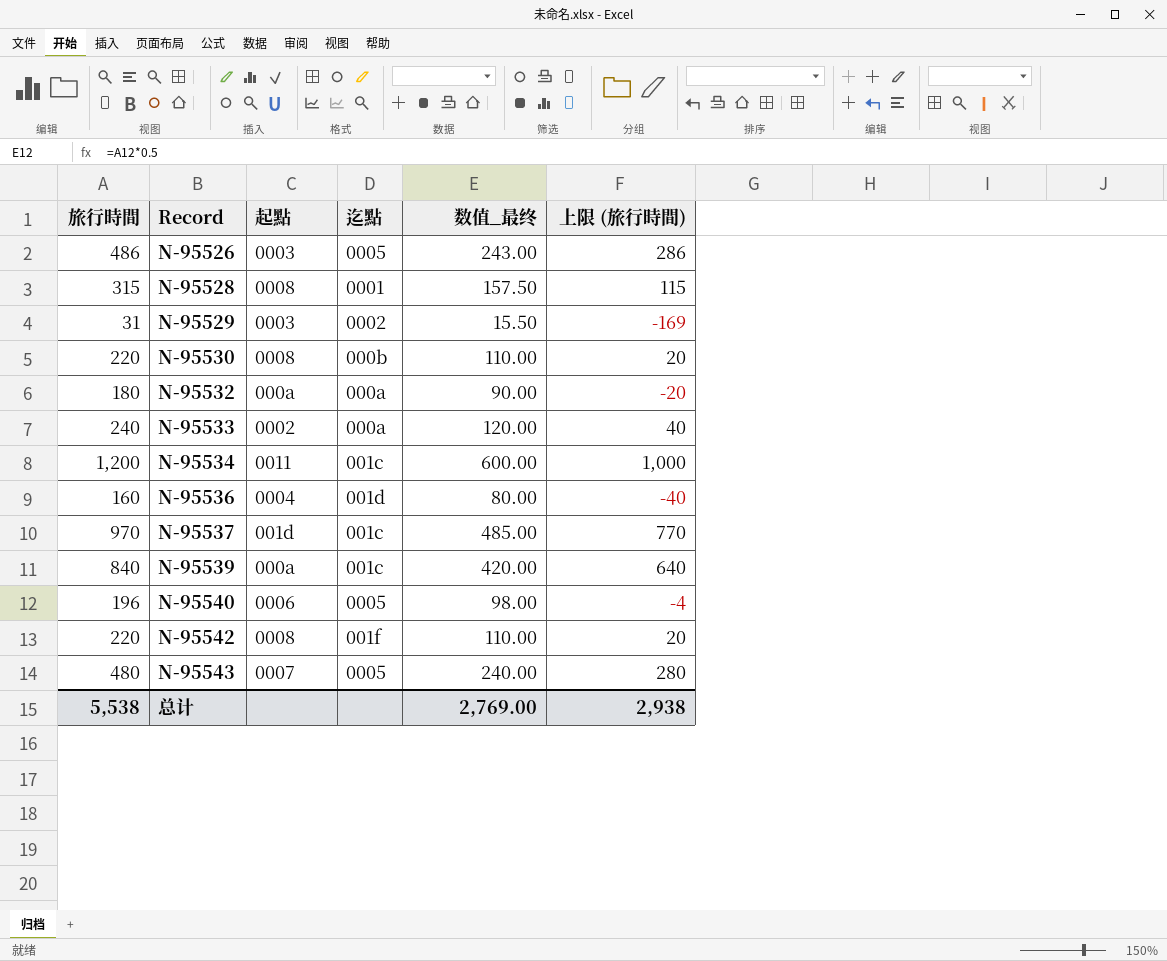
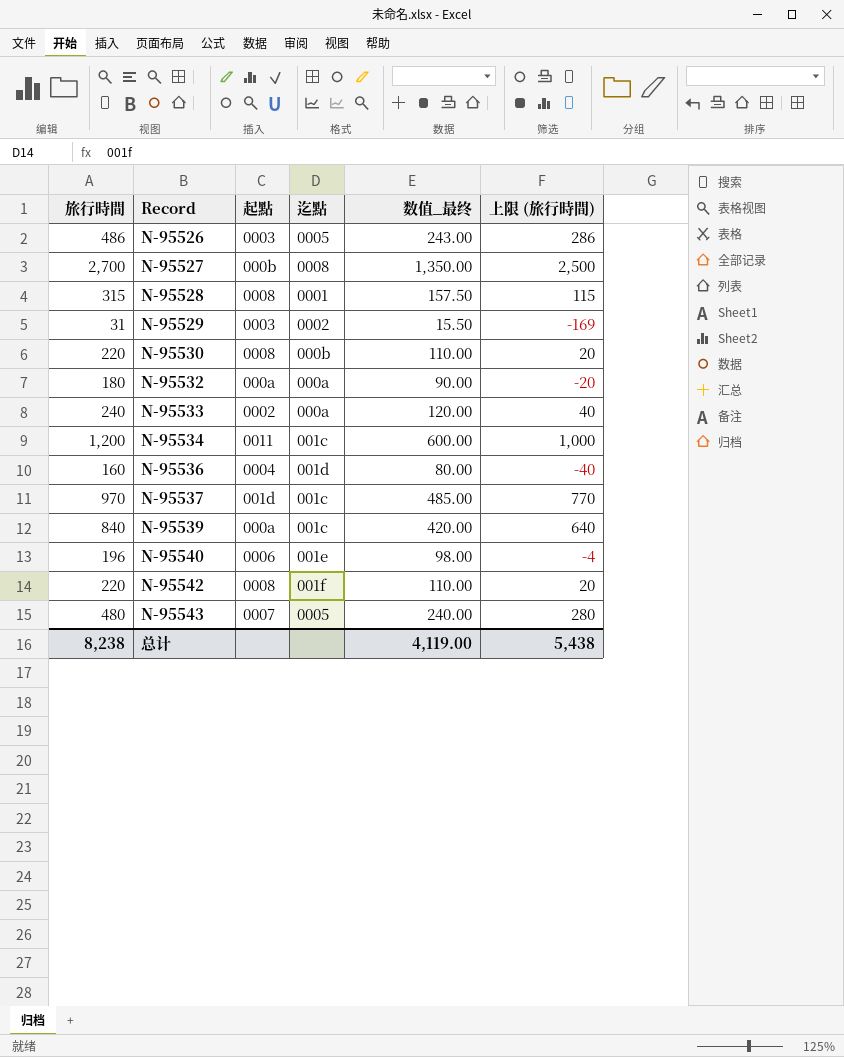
row N-95527: none -> 2,700 | 000b | 0008 | 1,350.00 | 2,500
N-95540 | 迄點: 0005 -> 001e
总计 | 旅行時間: 5,538 -> 8,238
总计 | 数值_最终: 2,769.00 -> 4,119.00
总计 | 上限 (旅行時間): 2,938 -> 5,438

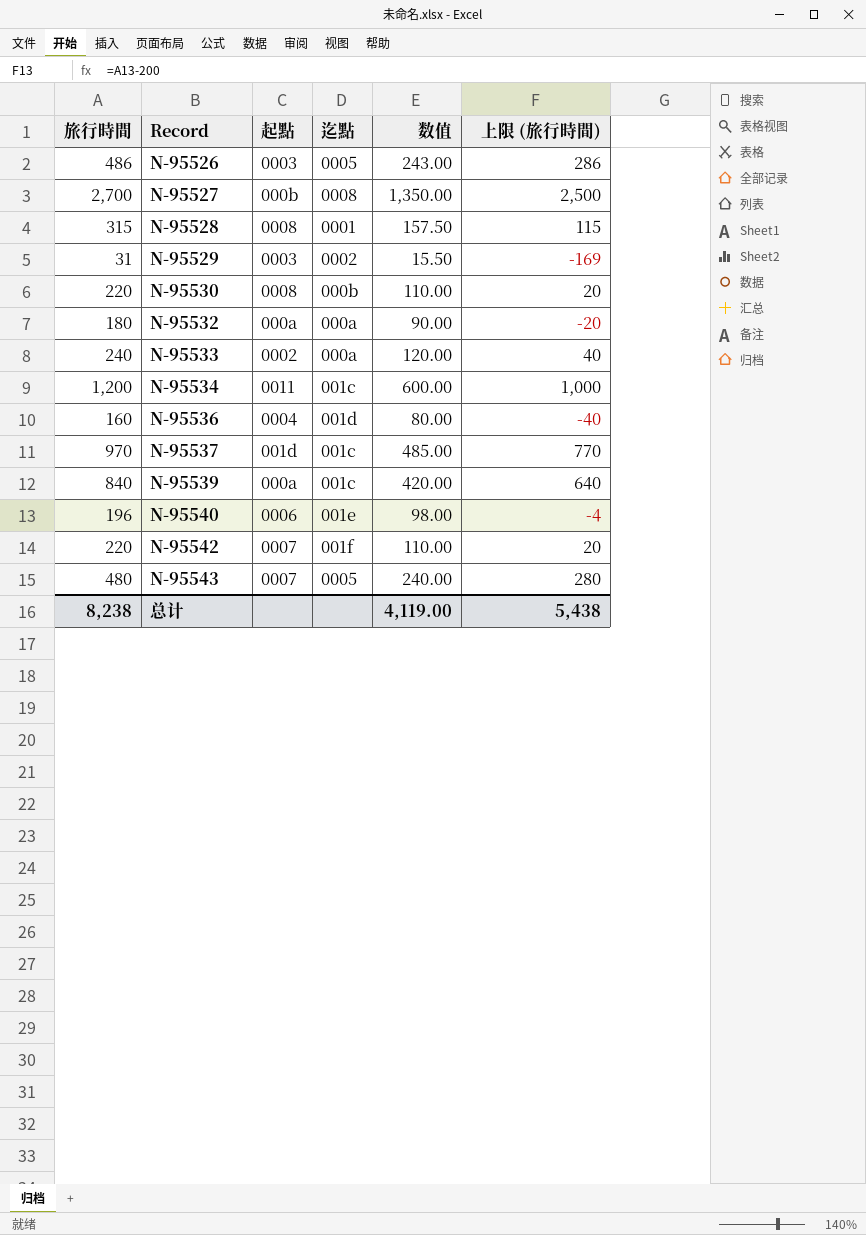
column name: 数值_最终 -> 数值
N-95542 | 起點: 0008 -> 0007

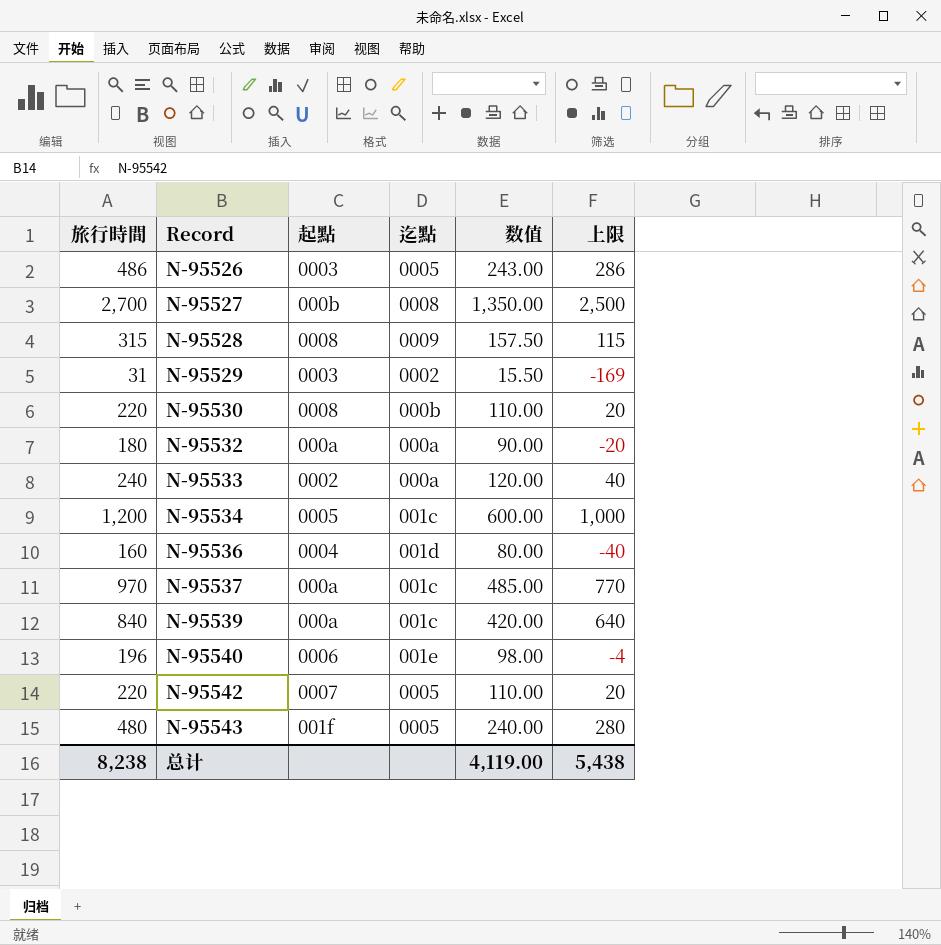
column name: 上限 (旅行時間) -> 上限
N-95528 | 迄點: 0001 -> 0009
N-95534 | 起點: 0011 -> 0005
N-95537 | 起點: 001d -> 000a
N-95542 | 迄點: 001f -> 0005
N-95543 | 起點: 0007 -> 001f

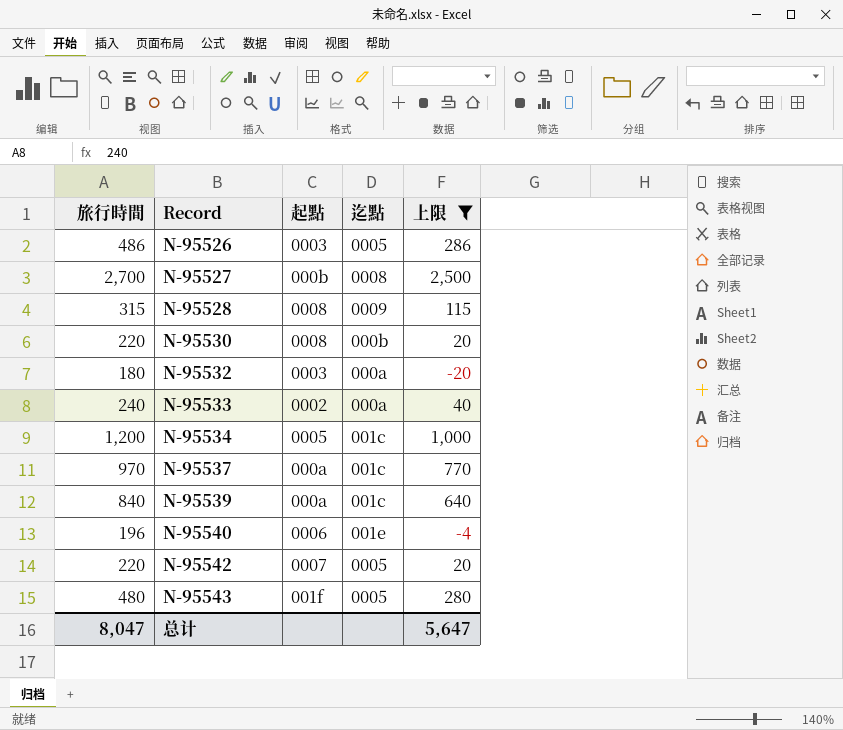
filter: none -> 上限 >= -20
column 数值 | formula: [旅行時間] * 0.5 -> none
N-95532 | 起點: 000a -> 0003
总计 | 旅行時間: 8,238 -> 8,047
总计 | 上限: 5,438 -> 5,647

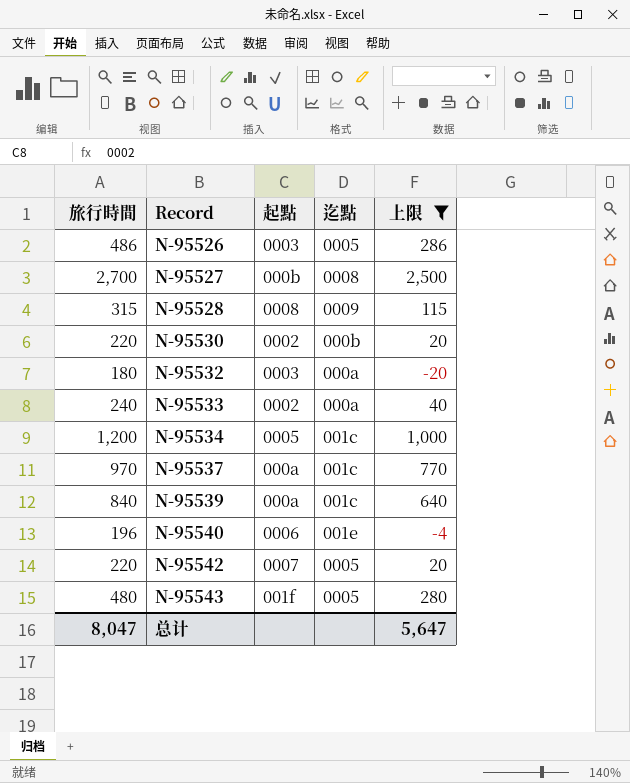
N-95530 | 起點: 0008 -> 0002

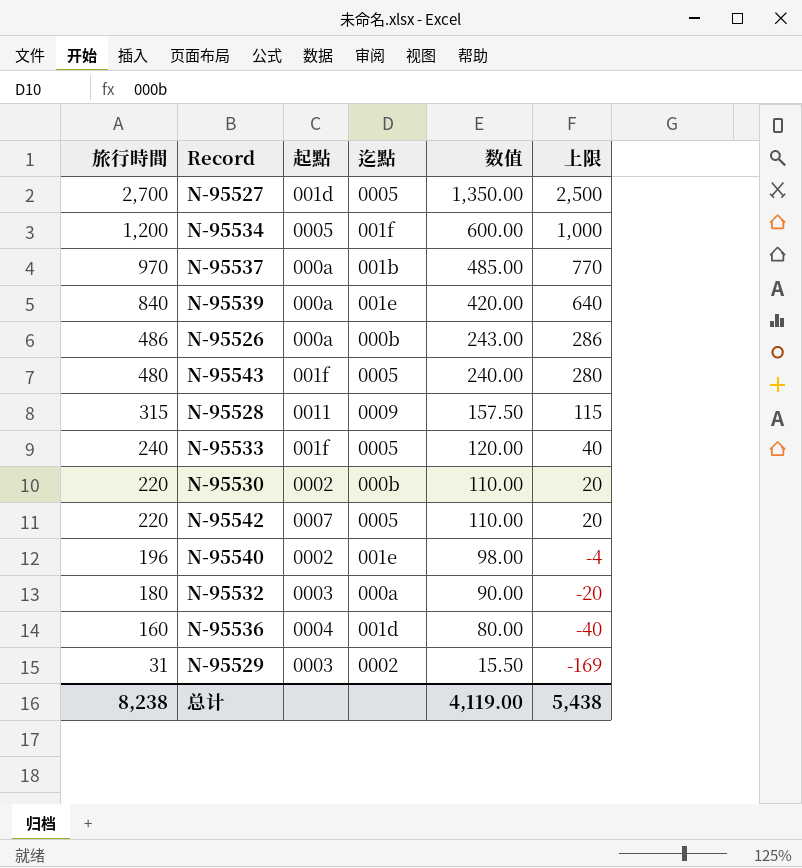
filter: 上限 >= -20 -> none
row order: Record ascending -> 旅行時間 descending
column 数值 | formula: none -> [旅行時間] * 0.5
N-95527 | 起點: 000b -> 001d
N-95527 | 迄點: 0008 -> 0005
N-95534 | 迄點: 001c -> 001f
N-95537 | 迄點: 001c -> 001b
N-95539 | 迄點: 001c -> 001e
N-95526 | 起點: 0003 -> 000a
N-95526 | 迄點: 0005 -> 000b
N-95528 | 起點: 0008 -> 0011
N-95533 | 起點: 0002 -> 001f
N-95533 | 迄點: 000a -> 0005
N-95540 | 起點: 0006 -> 0002
总计 | 旅行時間: 8,047 -> 8,238
总计 | 上限: 5,647 -> 5,438

